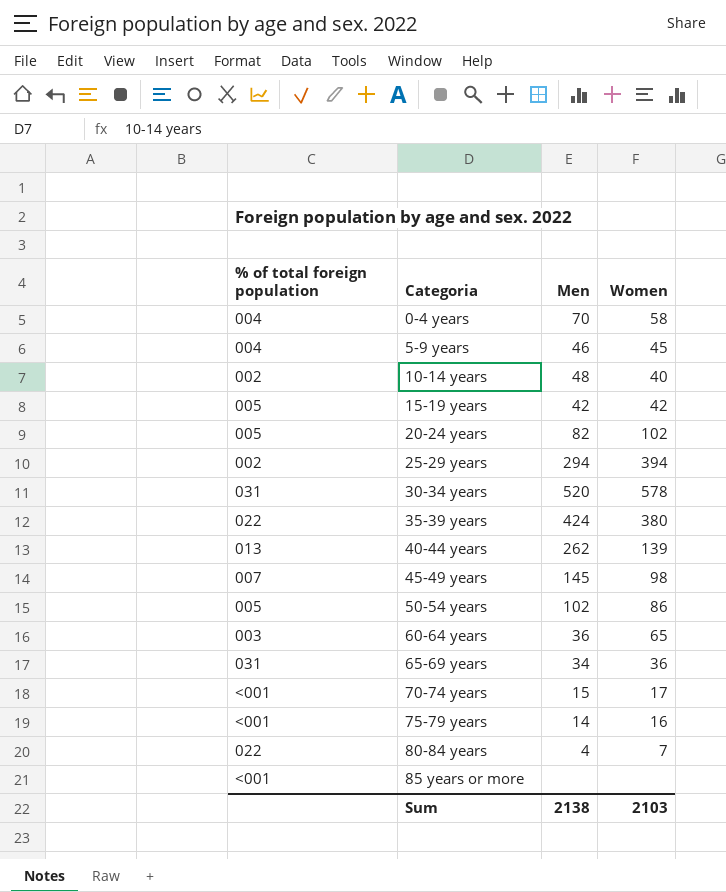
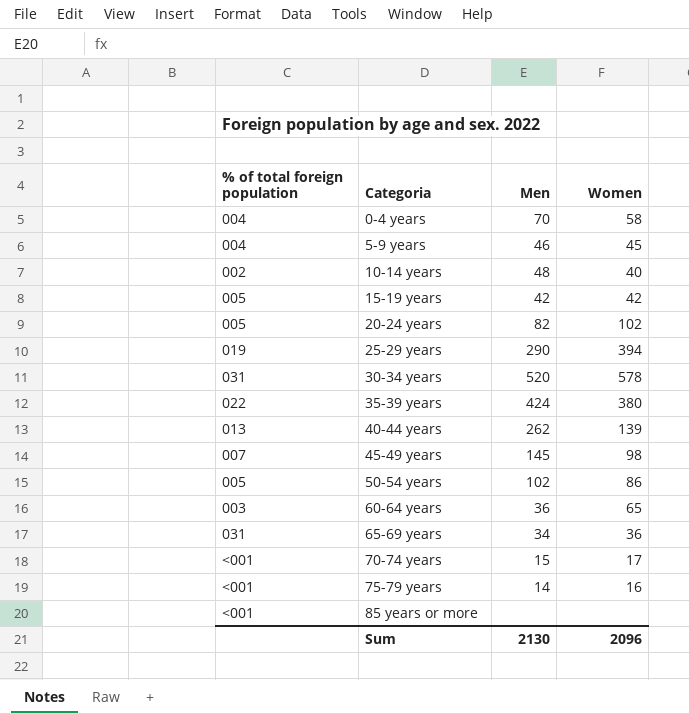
row 80-84 years: 022 | 4 | 7 -> none
25-29 years | % of total foreign population: 002 -> 019
25-29 years | Men: 294 -> 290
Sum | Men: 2138 -> 2130
Sum | Women: 2103 -> 2096

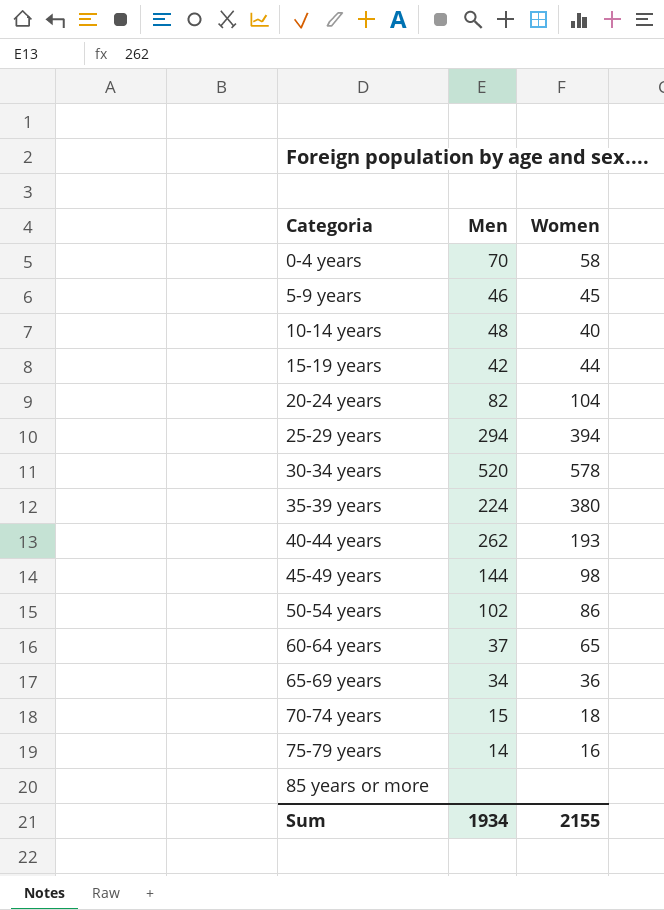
column % of total foreign population | position: 1 -> none
15-19 years | Women: 42 -> 44
20-24 years | Women: 102 -> 104
25-29 years | Men: 290 -> 294
35-39 years | Men: 424 -> 224
40-44 years | Women: 139 -> 193
45-49 years | Men: 145 -> 144
60-64 years | Men: 36 -> 37
70-74 years | Women: 17 -> 18
Sum | Men: 2130 -> 1934
Sum | Women: 2096 -> 2155

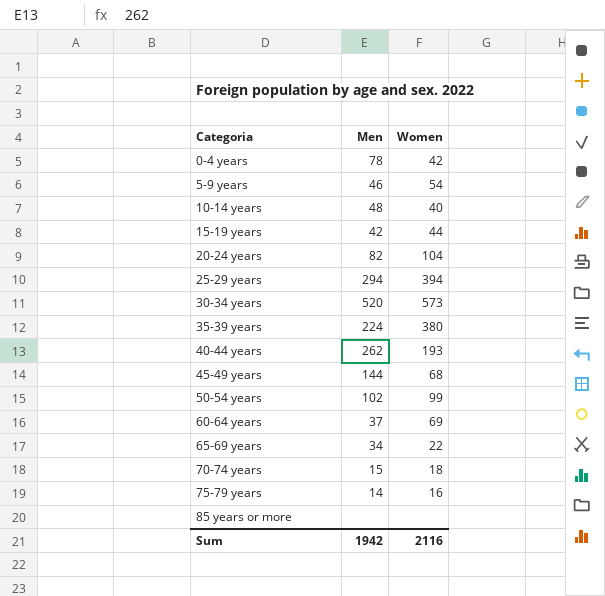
0-4 years | Men: 70 -> 78
0-4 years | Women: 58 -> 42
5-9 years | Women: 45 -> 54
30-34 years | Women: 578 -> 573
45-49 years | Women: 98 -> 68
50-54 years | Women: 86 -> 99
60-64 years | Women: 65 -> 69
65-69 years | Women: 36 -> 22
Sum | Men: 1934 -> 1942
Sum | Women: 2155 -> 2116

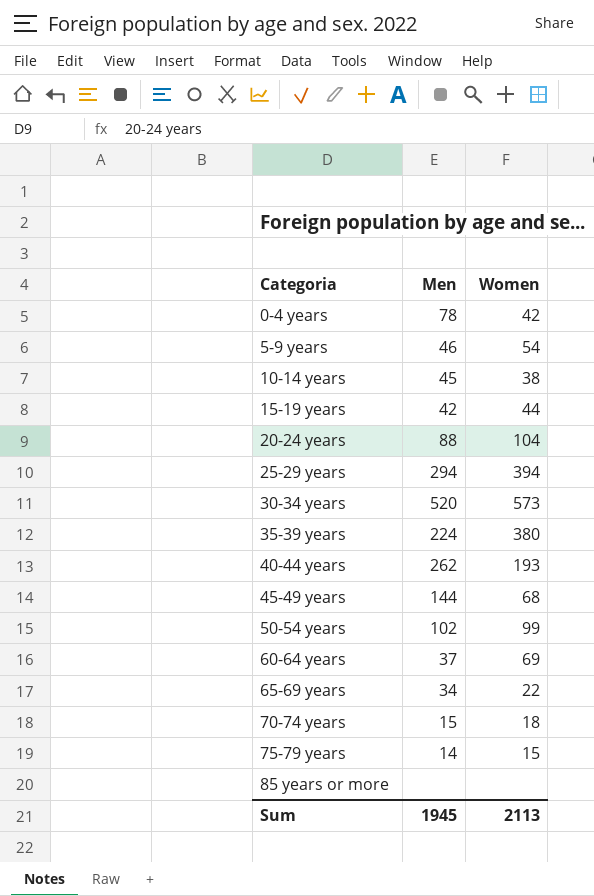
10-14 years | Men: 48 -> 45
10-14 years | Women: 40 -> 38
20-24 years | Men: 82 -> 88
75-79 years | Women: 16 -> 15
Sum | Men: 1942 -> 1945
Sum | Women: 2116 -> 2113

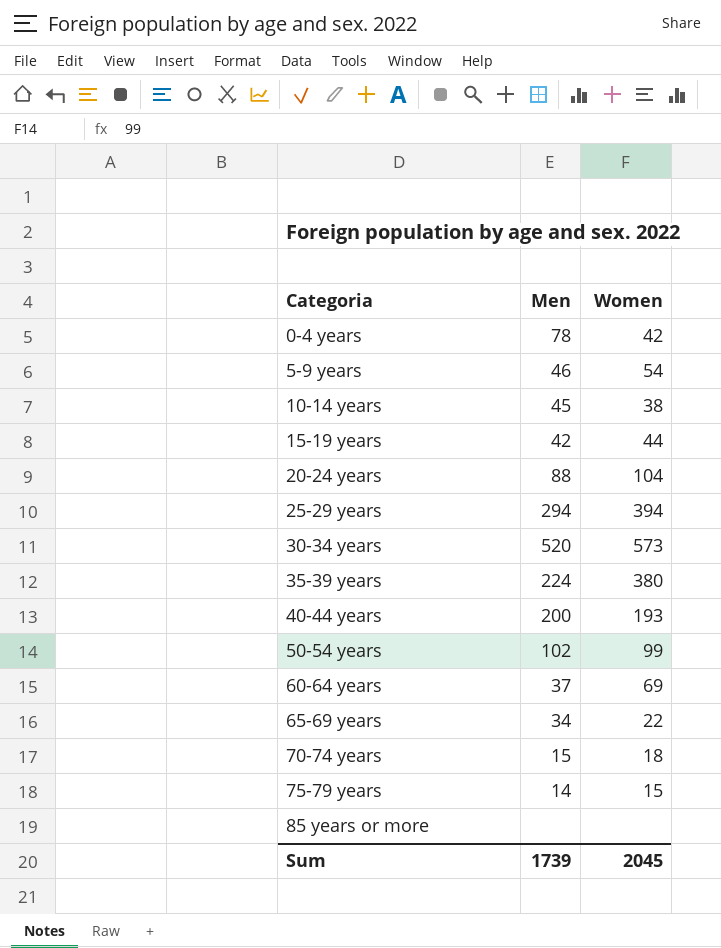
row 45-49 years: 144 | 68 -> none
40-44 years | Men: 262 -> 200
Sum | Men: 1945 -> 1739
Sum | Women: 2113 -> 2045

